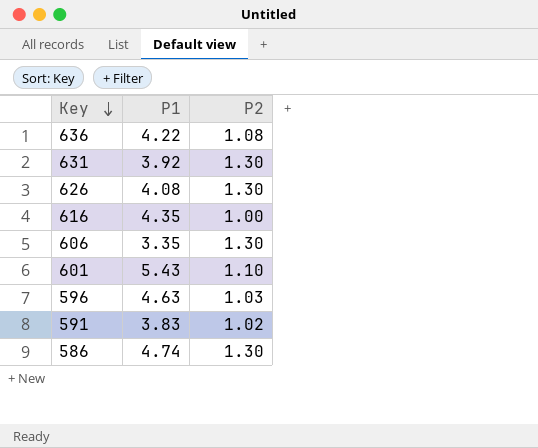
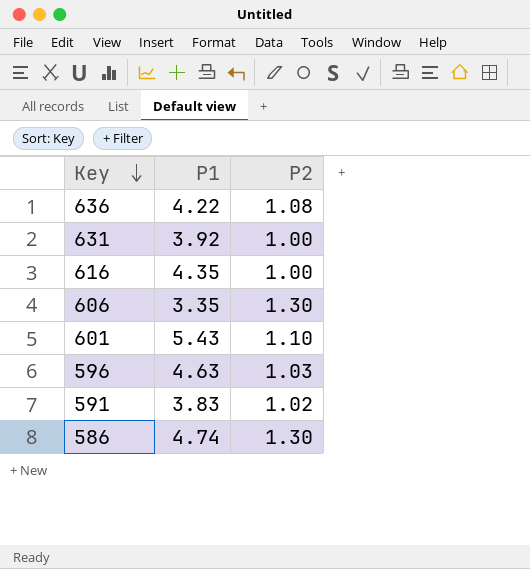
row 626: 4.08 | 1.30 -> none
631 | P2: 1.30 -> 1.00

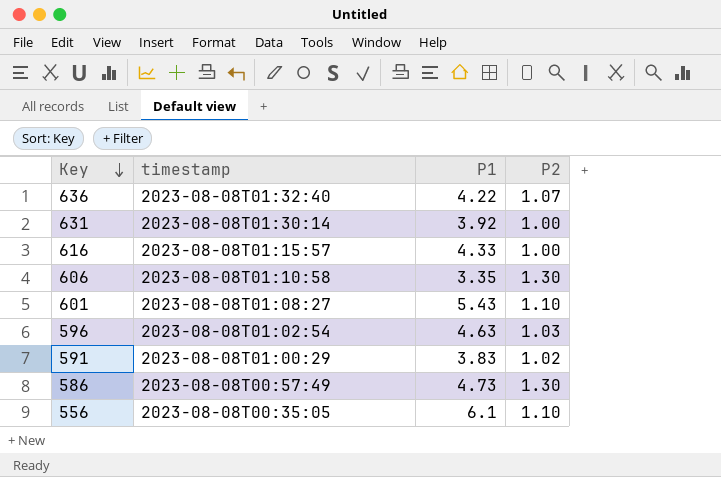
column timestamp | position: none -> 2
636 | P2: 1.08 -> 1.07
616 | P1: 4.35 -> 4.33
586 | P1: 4.74 -> 4.73
row 556: none -> 2023-08-08T00:35:05 | 6.1 | 1.10

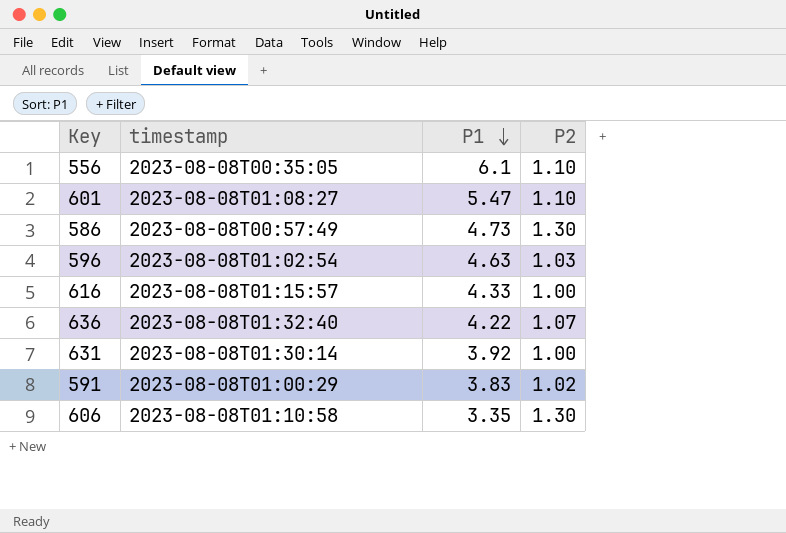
row order: Key descending -> P1 descending
601 | P1: 5.43 -> 5.47

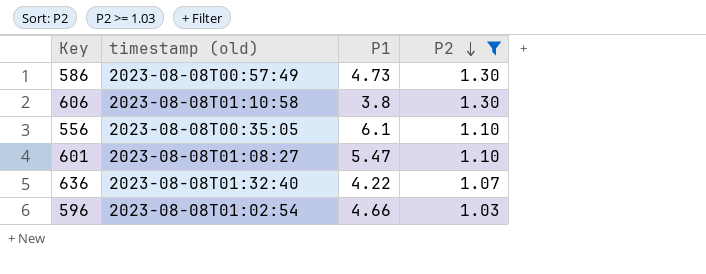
filter: none -> P2 >= 1.03
row order: P1 descending -> P2 descending
column name: timestamp -> timestamp (old)
606 | P1: 3.35 -> 3.8
596 | P1: 4.63 -> 4.66

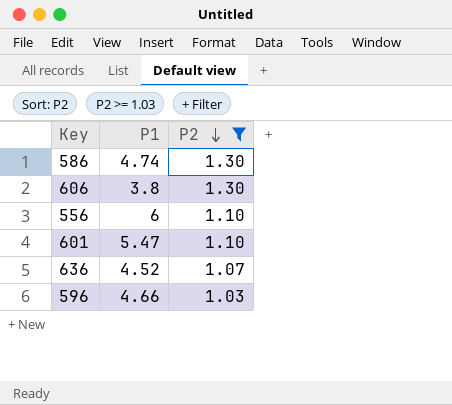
column timestamp (old) | position: 2 -> none
586 | P1: 4.73 -> 4.74
556 | P1: 6.1 -> 6
636 | P1: 4.22 -> 4.52

